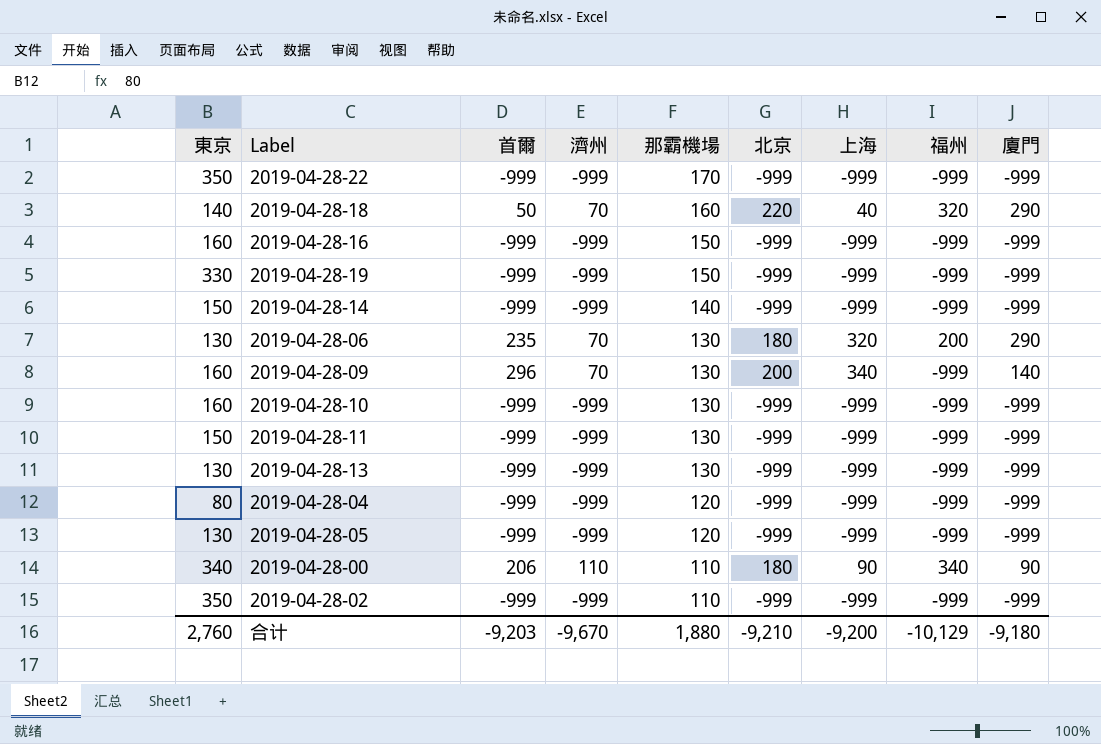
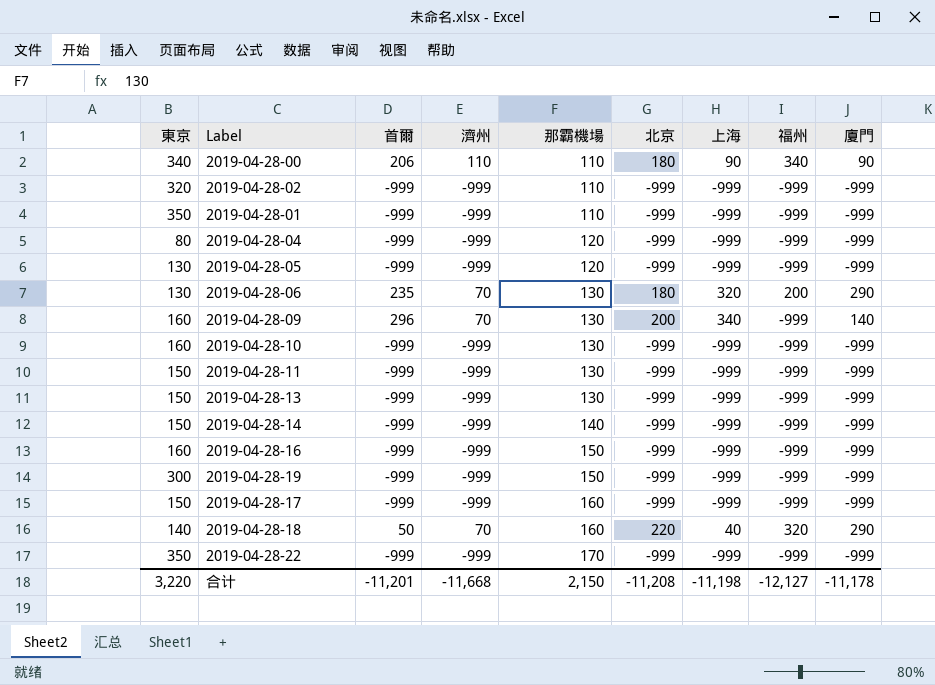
row order: 那霸機場 descending -> 那霸機場 ascending
2019-04-28-02 | 東京: 350 -> 320
row 2019-04-28-01: none -> 350 | -999 | -999 | 110 | -999 | -999 | -999 | -999
2019-04-28-13 | 東京: 130 -> 150
2019-04-28-19 | 東京: 330 -> 300
row 2019-04-28-17: none -> 150 | -999 | -999 | 160 | -999 | -999 | -999 | -999
合计 | 東京: 2,760 -> 3,220
合计 | 首爾: -9,203 -> -11,201
合计 | 濟州: -9,670 -> -11,668
合计 | 那霸機場: 1,880 -> 2,150
合计 | 北京: -9,210 -> -11,208
合计 | 上海: -9,200 -> -11,198
合计 | 福州: -10,129 -> -12,127
合计 | 廈門: -9,180 -> -11,178

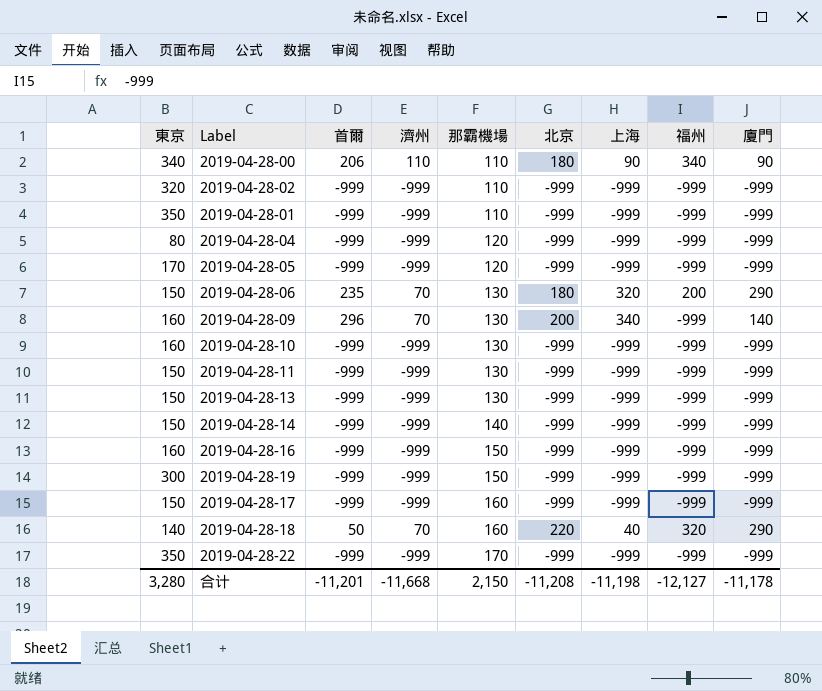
2019-04-28-05 | 東京: 130 -> 170
2019-04-28-06 | 東京: 130 -> 150
合计 | 東京: 3,220 -> 3,280

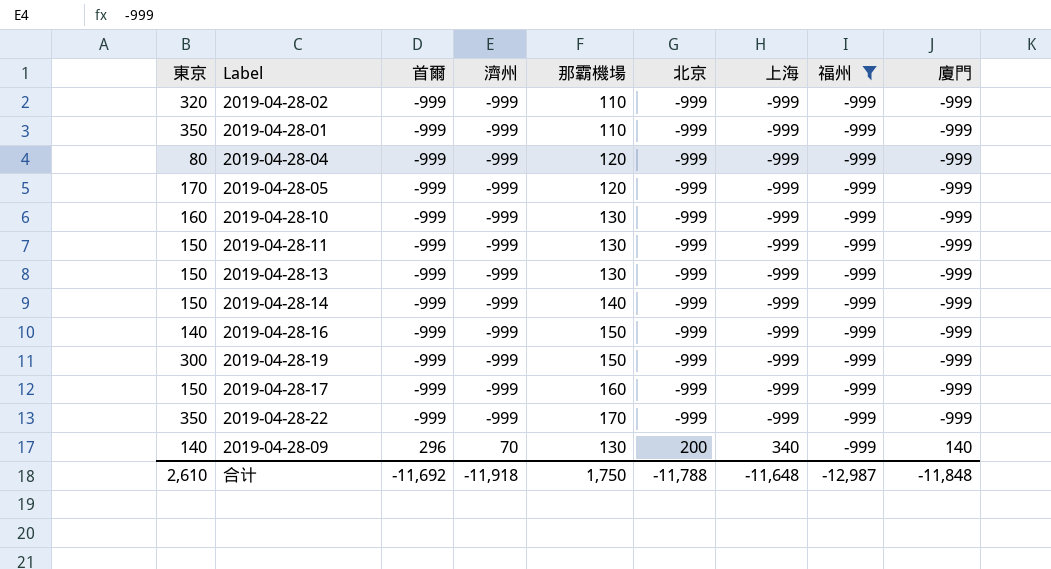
filter: none -> 福州 = -999
row order: 那霸機場 ascending -> 首爾 ascending
2019-04-28-16 | 東京: 160 -> 140
2019-04-28-09 | 東京: 160 -> 140
合计 | 東京: 3,280 -> 2,610
合计 | 首爾: -11,201 -> -11,692
合计 | 濟州: -11,668 -> -11,918
合计 | 那霸機場: 2,150 -> 1,750
合计 | 北京: -11,208 -> -11,788
合计 | 上海: -11,198 -> -11,648
合计 | 福州: -12,127 -> -12,987
合计 | 廈門: -11,178 -> -11,848

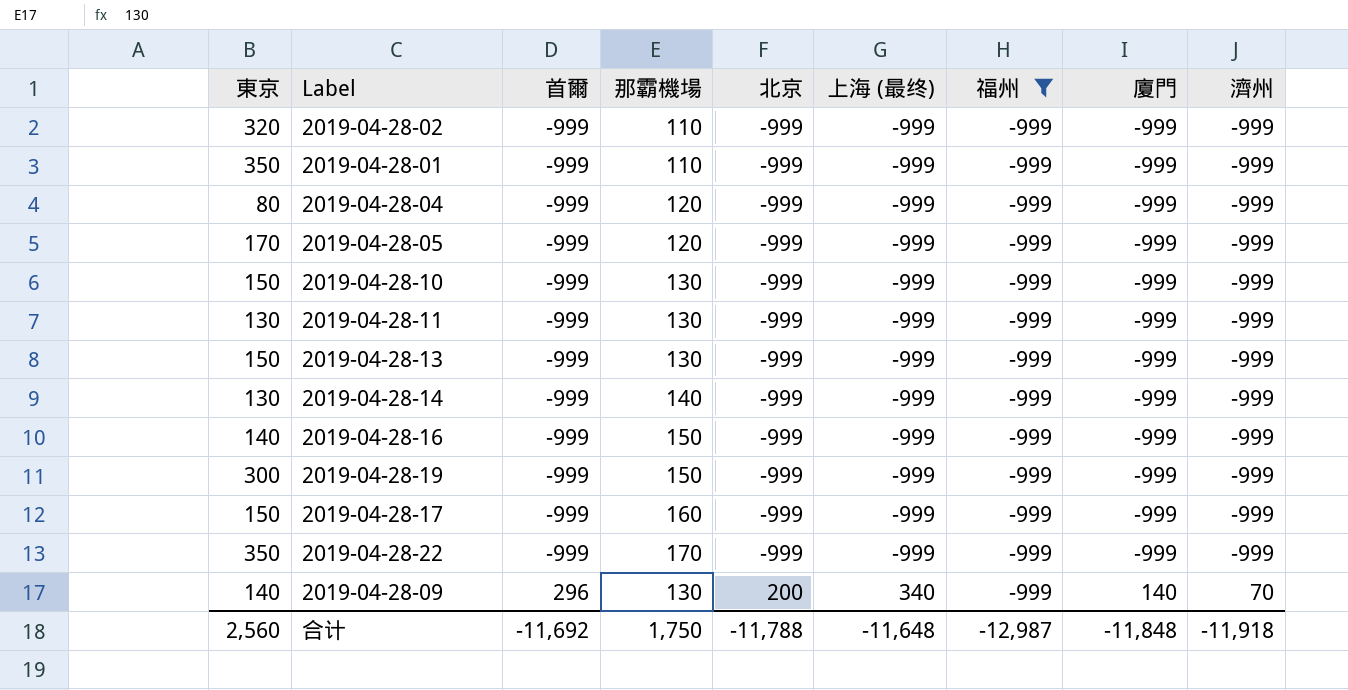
column name: 上海 -> 上海 (最终)
column 濟州 | position: 4 -> 9
2019-04-28-10 | 東京: 160 -> 150
2019-04-28-11 | 東京: 150 -> 130
2019-04-28-14 | 東京: 150 -> 130
合计 | 東京: 2,610 -> 2,560

